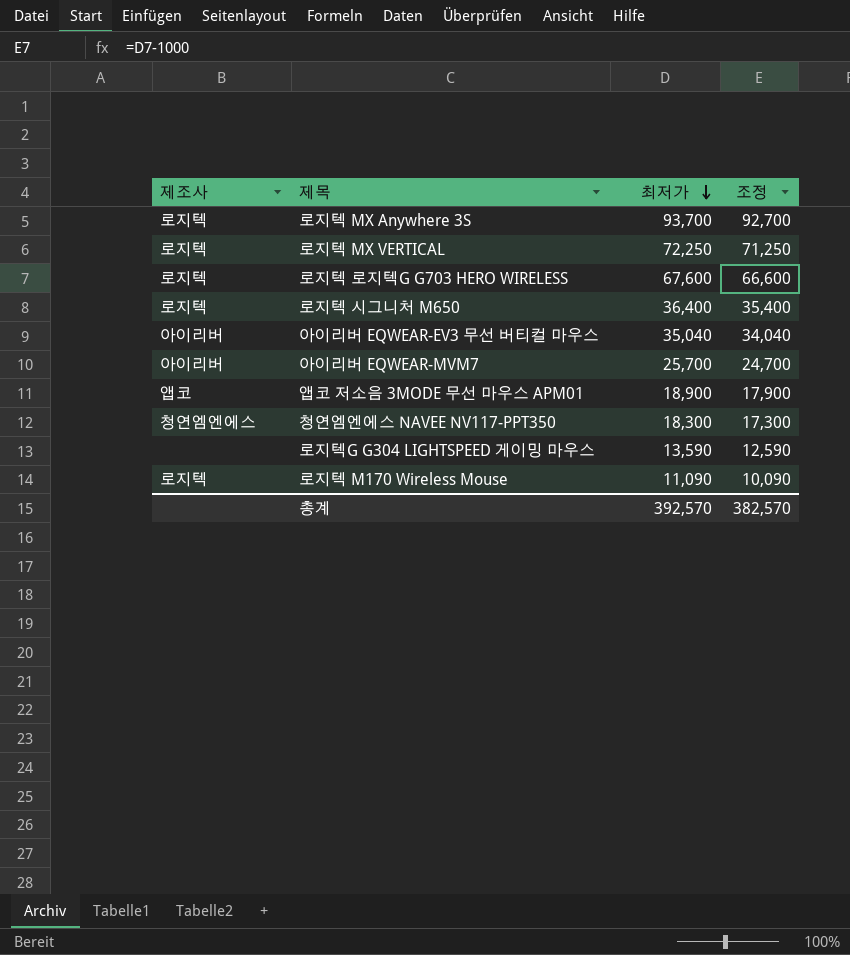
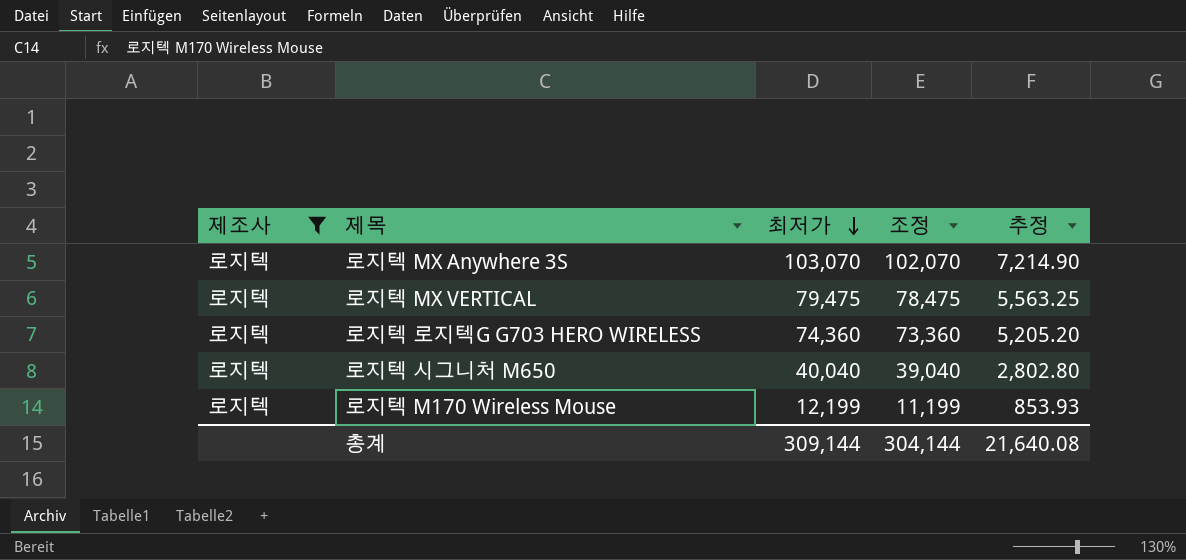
filter: none -> 제조사 = 로지텍
column 추정 | formula: none -> [최저가] * 0.07
로지텍 MX Anywhere 3S | 최저가: 93,700 -> 103,070
로지텍 MX Anywhere 3S | 조정: 92,700 -> 102,070
로지텍 MX VERTICAL | 최저가: 72,250 -> 79,475
로지텍 MX VERTICAL | 조정: 71,250 -> 78,475
로지텍 로지텍G G703 HERO WIRELESS | 최저가: 67,600 -> 74,360
로지텍 로지텍G G703 HERO WIRELESS | 조정: 66,600 -> 73,360
로지텍 시그니처 M650 | 최저가: 36,400 -> 40,040
로지텍 시그니처 M650 | 조정: 35,400 -> 39,040
로지텍 M170 Wireless Mouse | 최저가: 11,090 -> 12,199
로지텍 M170 Wireless Mouse | 조정: 10,090 -> 11,199
총계 | 최저가: 392,570 -> 309,144
총계 | 조정: 382,570 -> 304,144

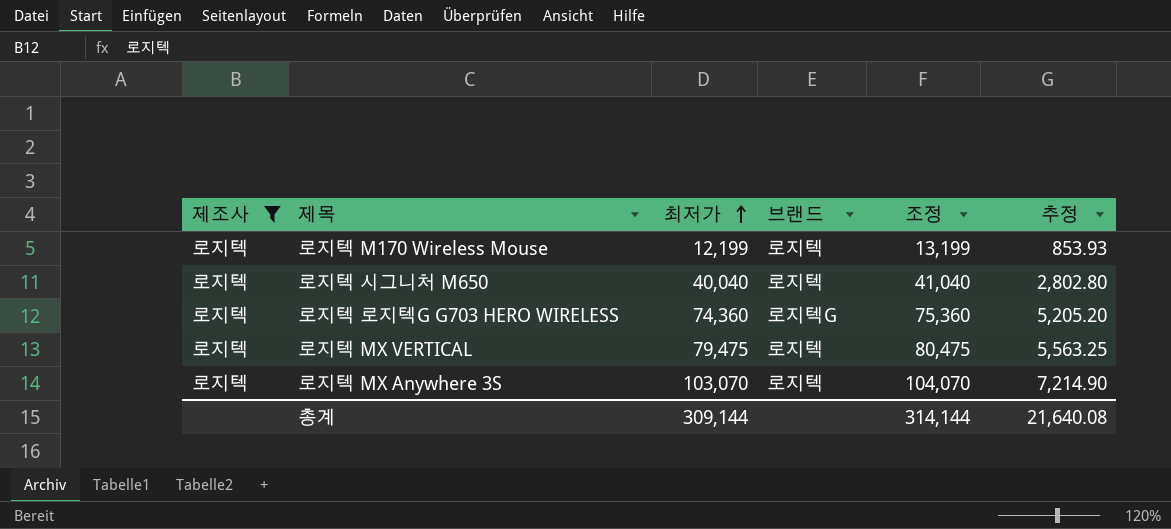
row order: 최저가 descending -> 최저가 ascending
column 브랜드 | position: none -> 4
column 조정 | formula: [최저가] - 1000 -> [최저가] + 1000
총계 | 조정: 304,144 -> 314,144

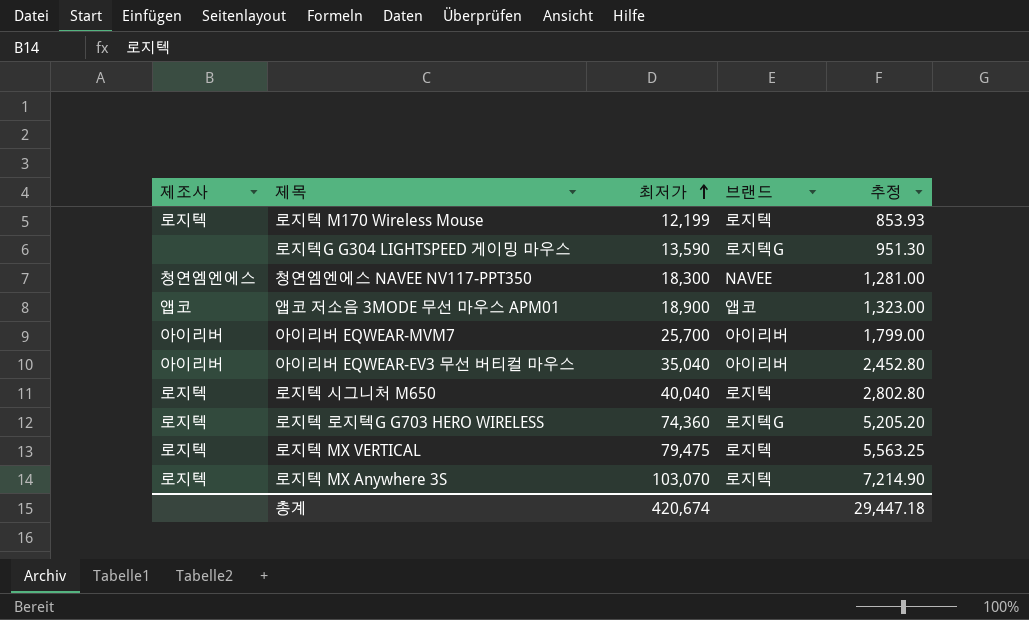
filter: 제조사 = 로지텍 -> none
column 조정 | formula: [최저가] + 1000 -> none
총계 | 최저가: 309,144 -> 420,674
총계 | 추정: 21,640.08 -> 29,447.18

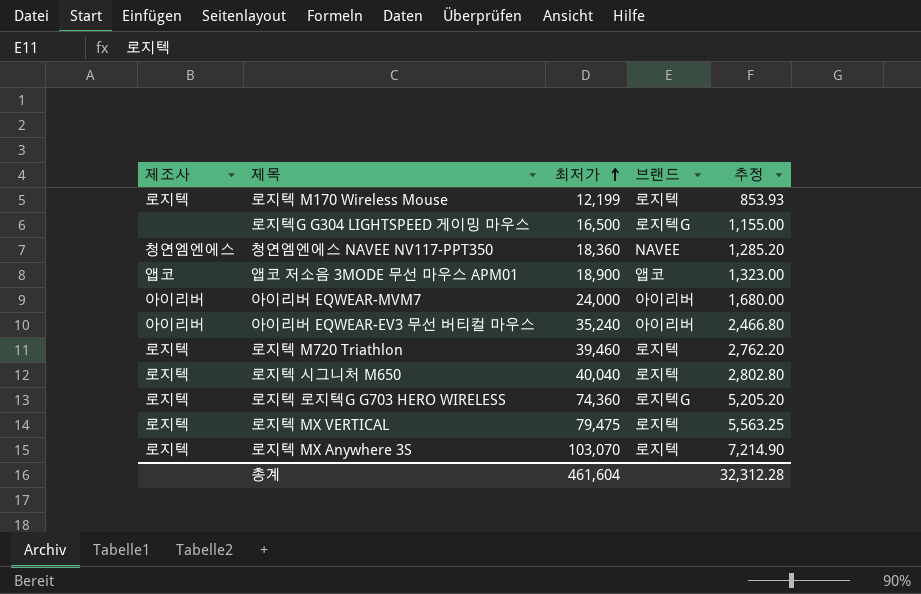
로지텍G G304 LIGHTSPEED 게이밍 마우스 | 최저가: 13,590 -> 16,500
로지텍G G304 LIGHTSPEED 게이밍 마우스 | 추정: 951.30 -> 1,155.00
청연엠엔에스 NAVEE NV117-PPT350 | 최저가: 18,300 -> 18,360
청연엠엔에스 NAVEE NV117-PPT350 | 추정: 1,281.00 -> 1,285.20
아이리버 EQWEAR-MVM7 | 최저가: 25,700 -> 24,000
아이리버 EQWEAR-MVM7 | 추정: 1,799.00 -> 1,680.00
아이리버 EQWEAR-EV3 무선 버티컬 마우스 | 최저가: 35,040 -> 35,240
아이리버 EQWEAR-EV3 무선 버티컬 마우스 | 추정: 2,452.80 -> 2,466.80
row 로지텍 M720 Triathlon: none -> 로지텍 | 39,460 | 로지텍 | 2,762.20
총계 | 최저가: 420,674 -> 461,604
총계 | 추정: 29,447.18 -> 32,312.28

